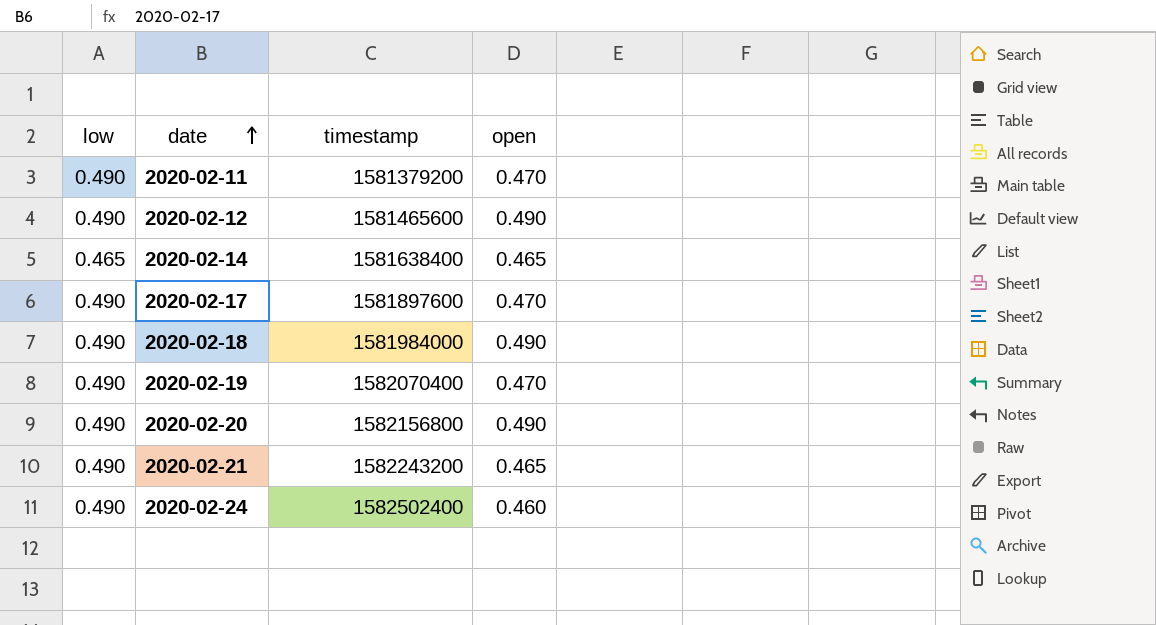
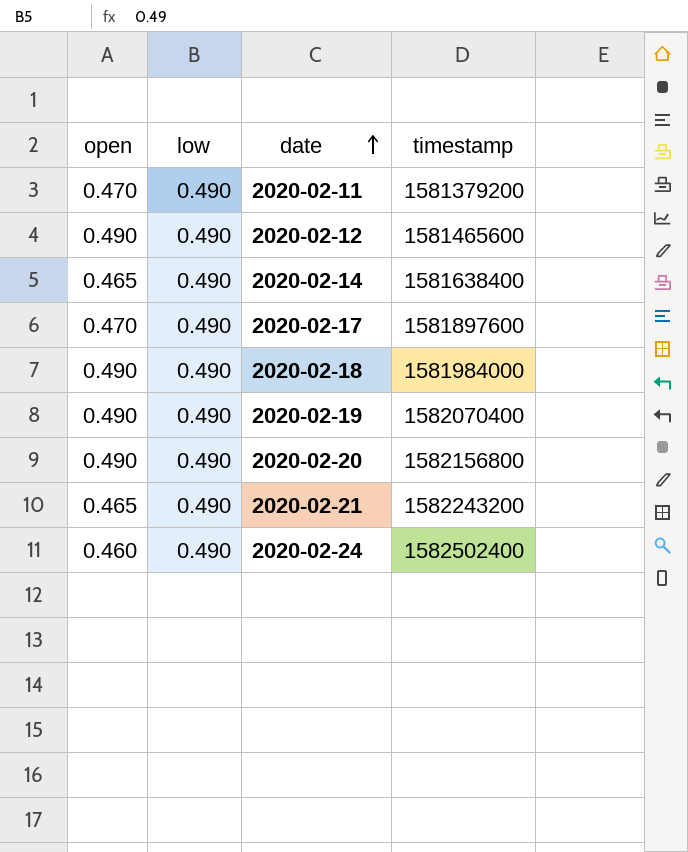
column open | position: 4 -> 1
2020-02-14 | low: 0.465 -> 0.490
2020-02-19 | open: 0.470 -> 0.490

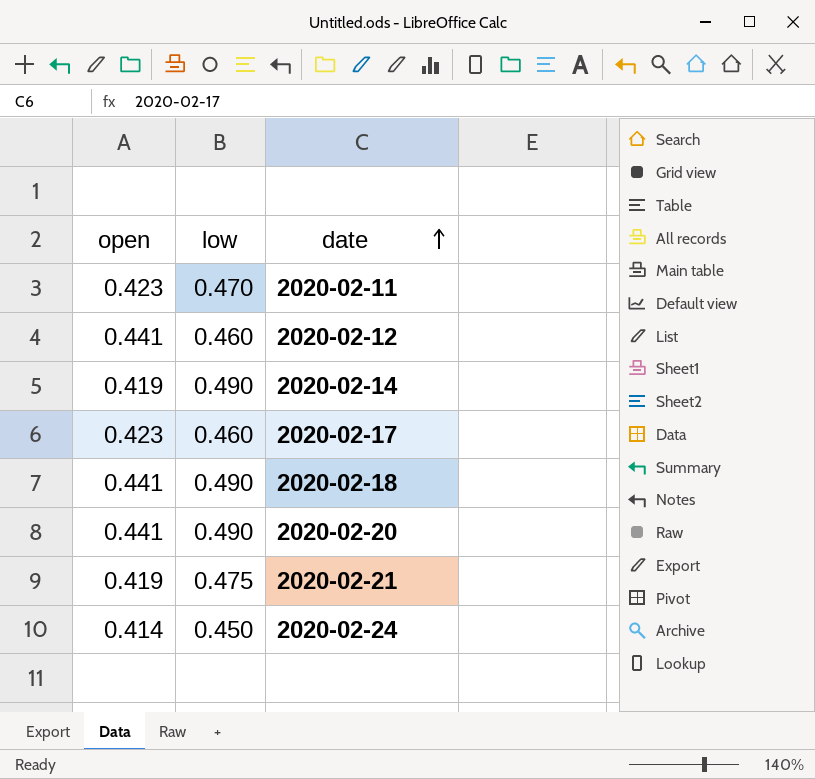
column timestamp | position: 4 -> none
row 2020-02-19: 0.490 | 0.490 | 1582070400 -> none
2020-02-11 | open: 0.470 -> 0.423
2020-02-11 | low: 0.490 -> 0.470
2020-02-12 | open: 0.490 -> 0.441
2020-02-12 | low: 0.490 -> 0.460
2020-02-14 | open: 0.465 -> 0.419
2020-02-17 | open: 0.470 -> 0.423
2020-02-17 | low: 0.490 -> 0.460
2020-02-18 | open: 0.490 -> 0.441
2020-02-20 | open: 0.490 -> 0.441
2020-02-21 | open: 0.465 -> 0.419
2020-02-21 | low: 0.490 -> 0.475
2020-02-24 | open: 0.460 -> 0.414
2020-02-24 | low: 0.490 -> 0.450

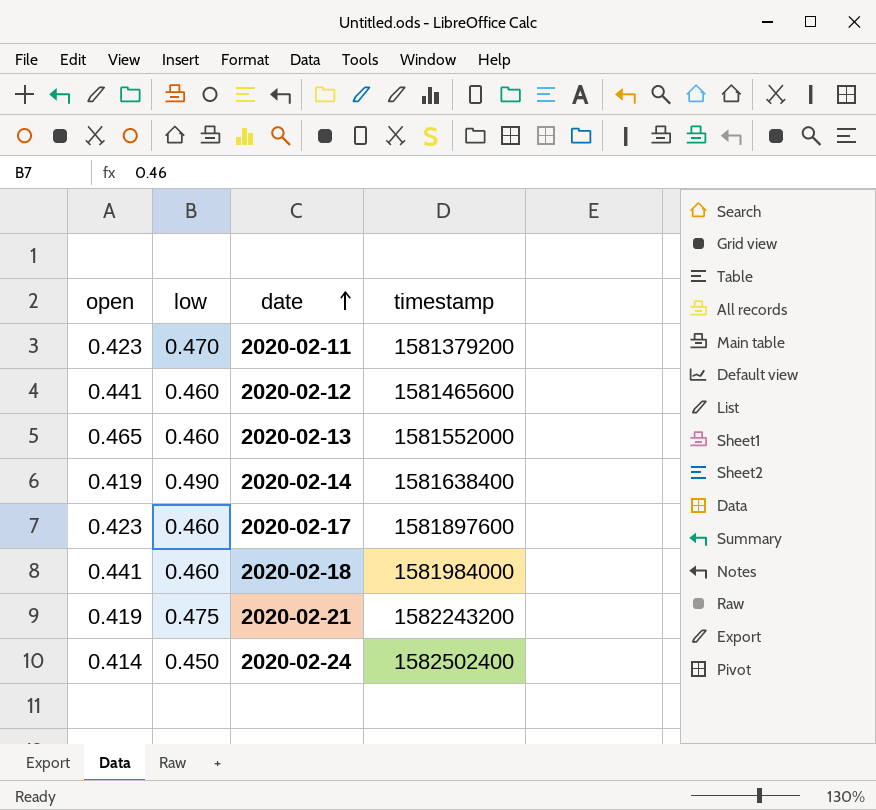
column timestamp | position: none -> 4
row 2020-02-20: 0.441 | 0.490 -> none
row 2020-02-13: none -> 0.465 | 0.460 | 1581552000
2020-02-18 | low: 0.490 -> 0.460

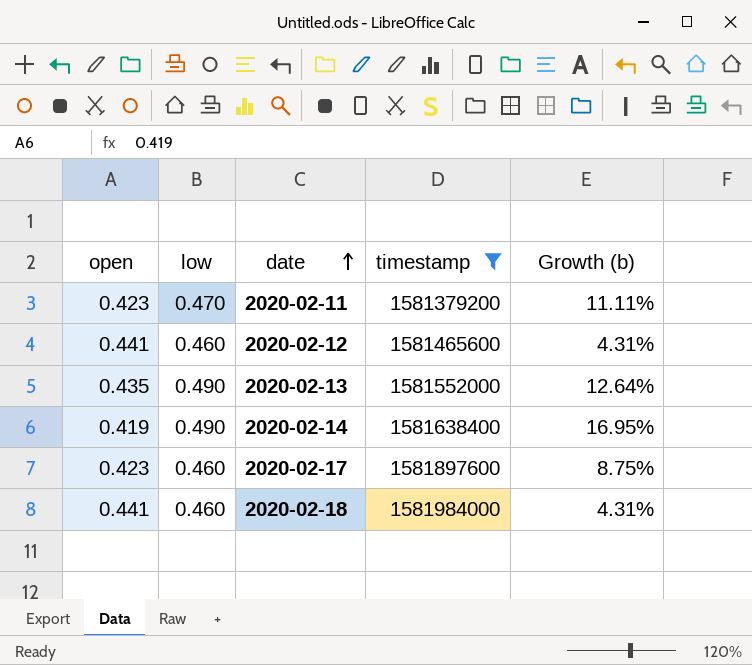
filter: none -> timestamp <= 1581984000
column Growth (b) | formula: none -> ([low] - [open]) / [open]
2020-02-13 | open: 0.465 -> 0.435
2020-02-13 | low: 0.460 -> 0.490

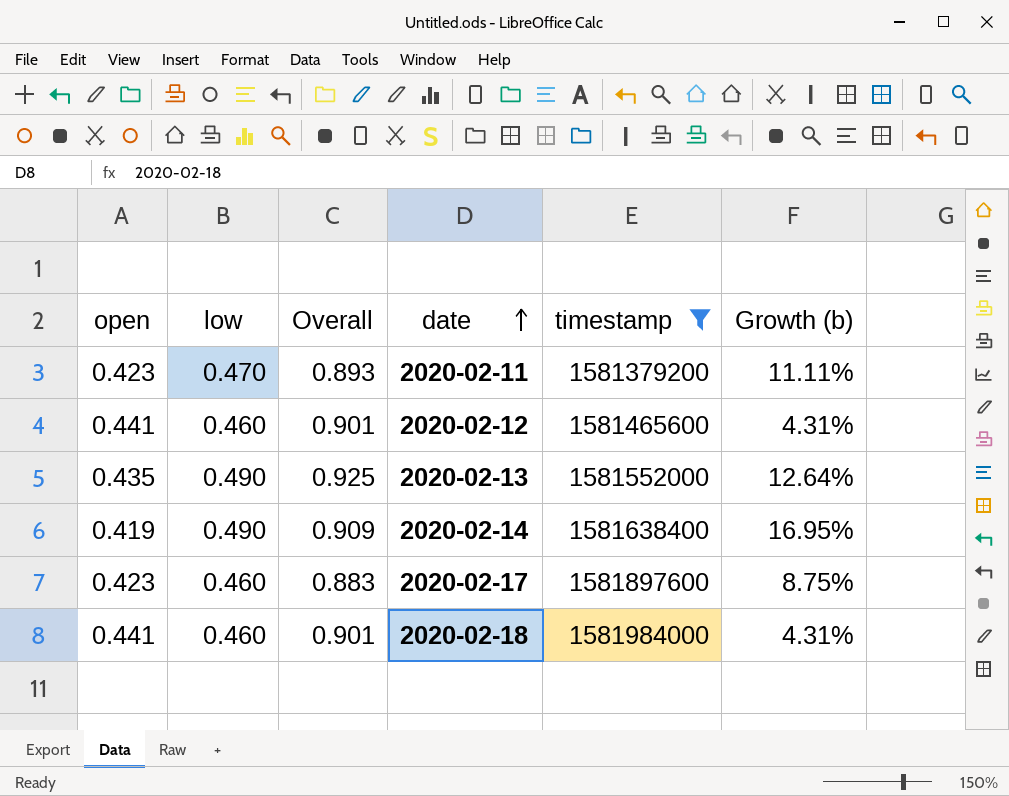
column Overall | formula: none -> [open] + [low]

